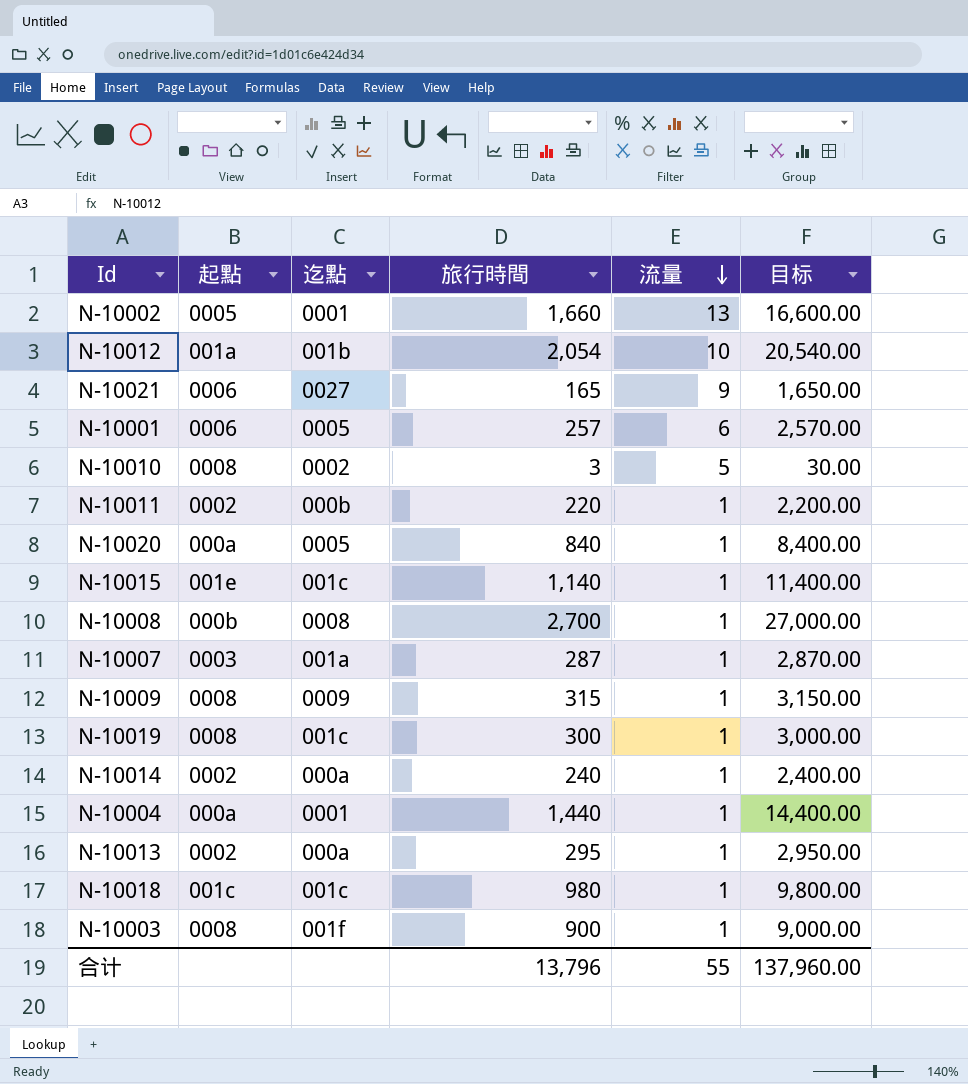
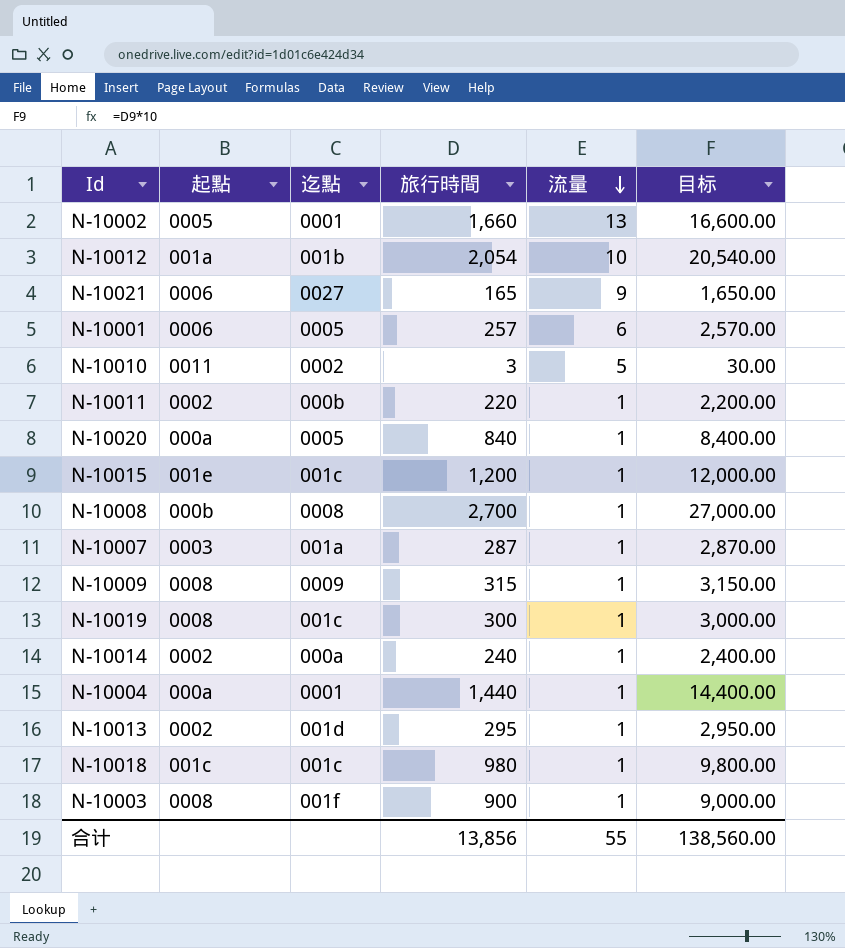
N-10010 | 起點: 0008 -> 0011
N-10015 | 旅行時間: 1,140 -> 1,200
N-10015 | 目标: 11,400.00 -> 12,000.00
N-10013 | 迄點: 000a -> 001d
合计 | 旅行時間: 13,796 -> 13,856
合计 | 目标: 137,960.00 -> 138,560.00

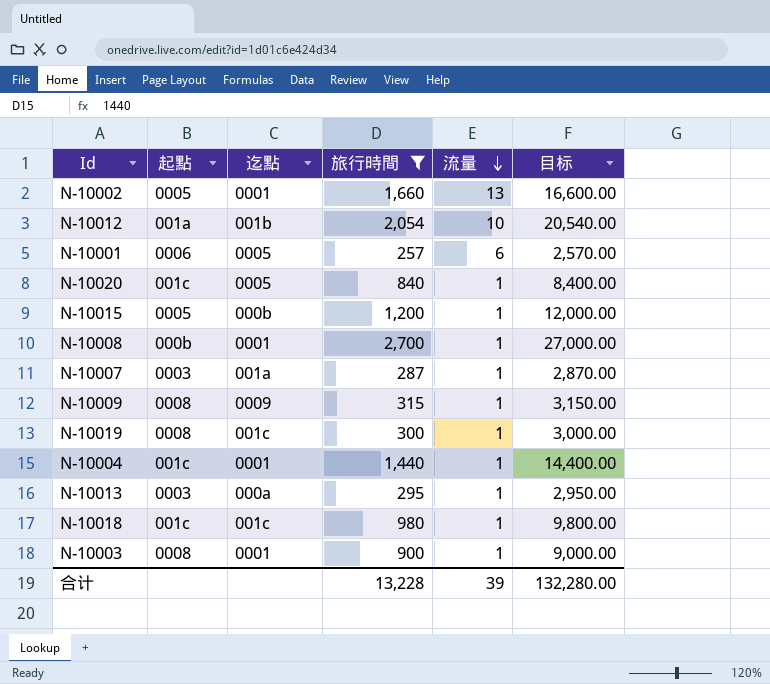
filter: none -> 旅行時間 >= 257
N-10020 | 起點: 000a -> 001c
N-10015 | 起點: 001e -> 0005
N-10015 | 迄點: 001c -> 000b
N-10008 | 迄點: 0008 -> 0001
N-10004 | 起點: 000a -> 001c
N-10013 | 起點: 0002 -> 0003
N-10013 | 迄點: 001d -> 000a
N-10003 | 迄點: 001f -> 0001
合计 | 旅行時間: 13,856 -> 13,228
合计 | 流量: 55 -> 39
合计 | 目标: 138,560.00 -> 132,280.00

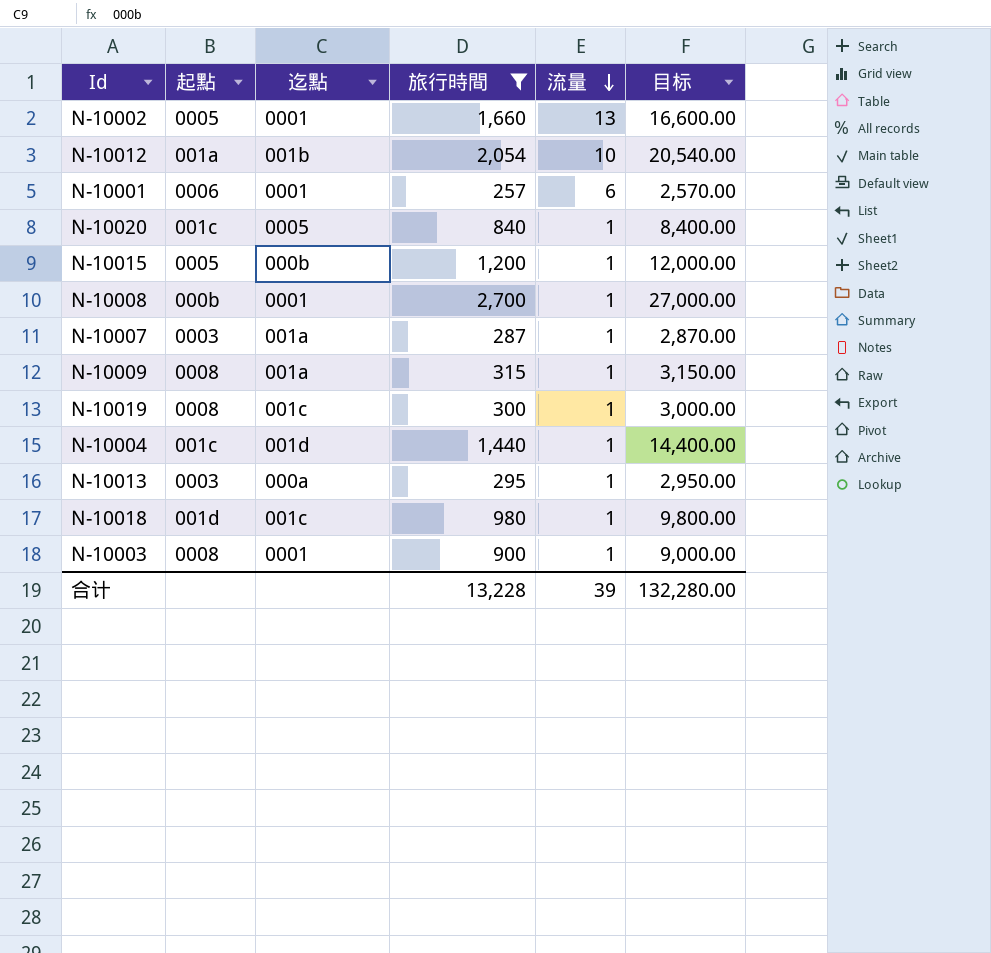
N-10001 | 迄點: 0005 -> 0001
N-10009 | 迄點: 0009 -> 001a
N-10004 | 迄點: 0001 -> 001d
N-10018 | 起點: 001c -> 001d

